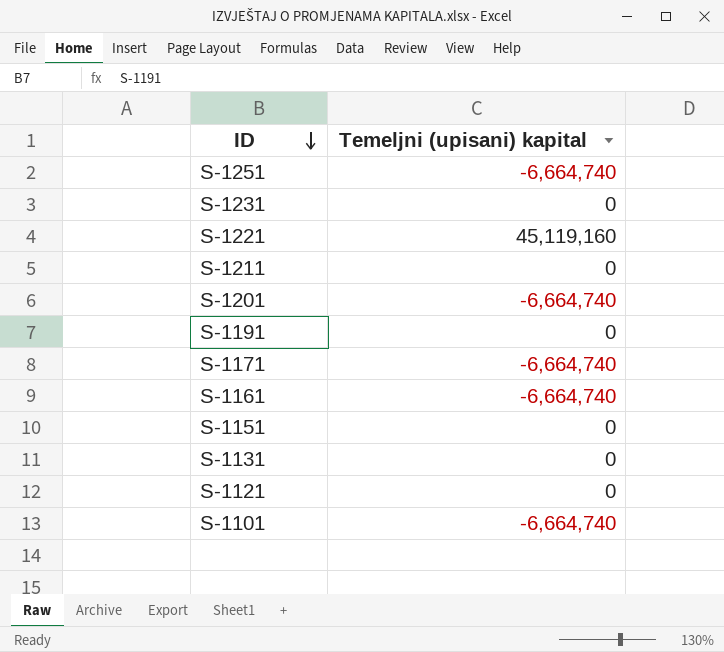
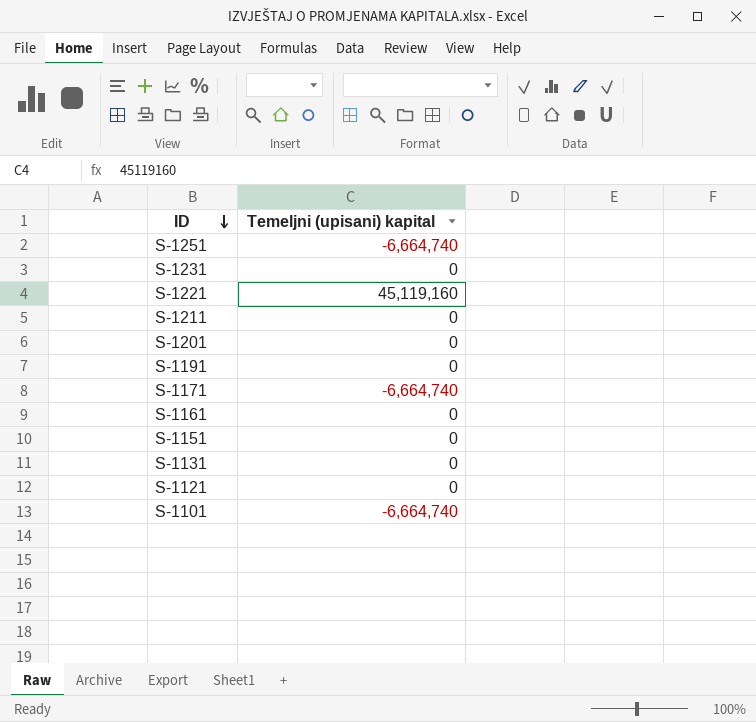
S-1201 | Temeljni (upisani) kapital: -6,664,740 -> 0
S-1161 | Temeljni (upisani) kapital: -6,664,740 -> 0

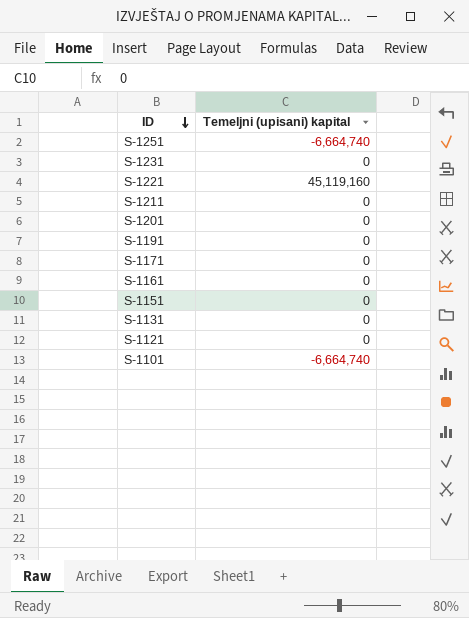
S-1171 | Temeljni (upisani) kapital: -6,664,740 -> 0

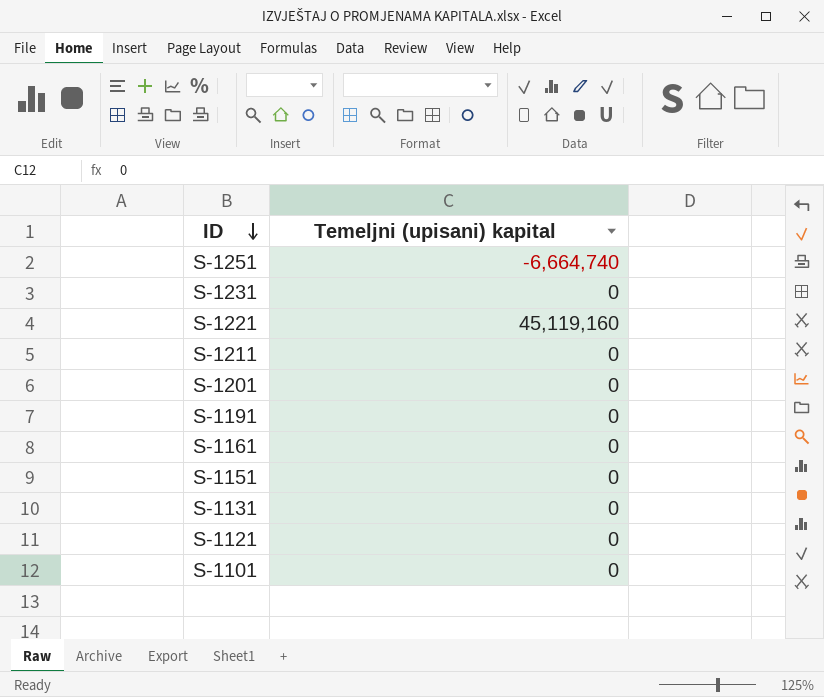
row S-1171: 0 -> none
S-1101 | Temeljni (upisani) kapital: -6,664,740 -> 0

